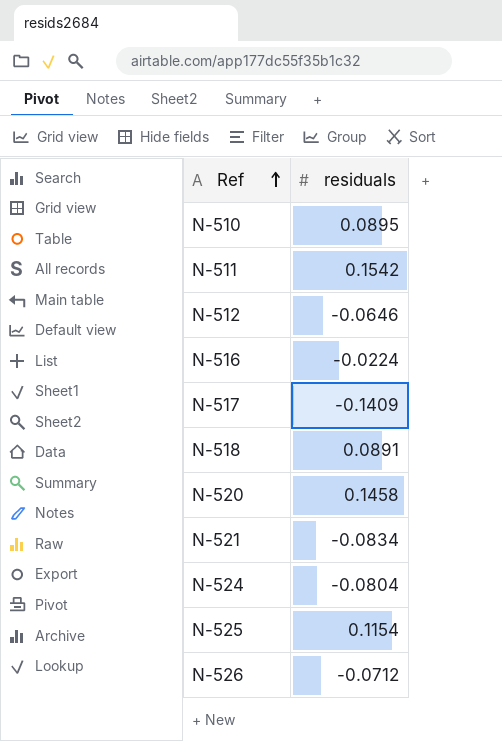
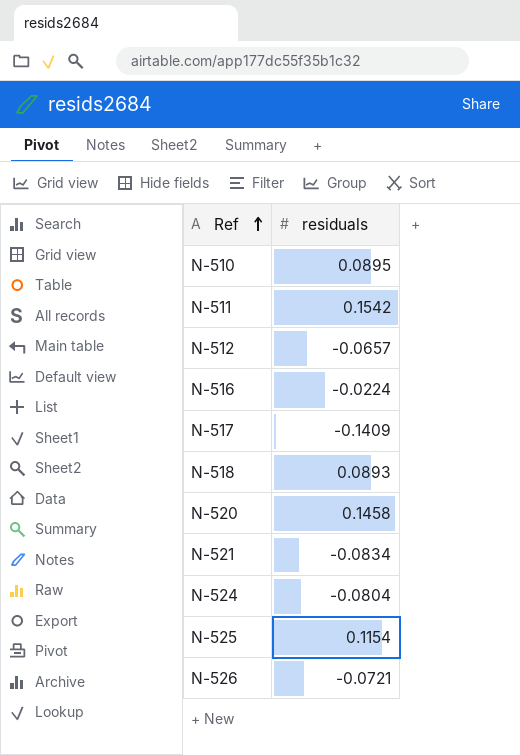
N-512 | residuals: -0.0646 -> -0.0657
N-518 | residuals: 0.0891 -> 0.0893
N-526 | residuals: -0.0712 -> -0.0721

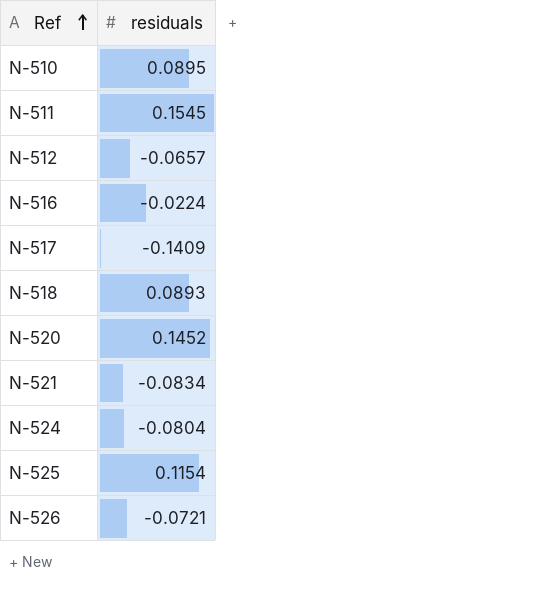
N-511 | residuals: 0.1542 -> 0.1545
N-520 | residuals: 0.1458 -> 0.1452

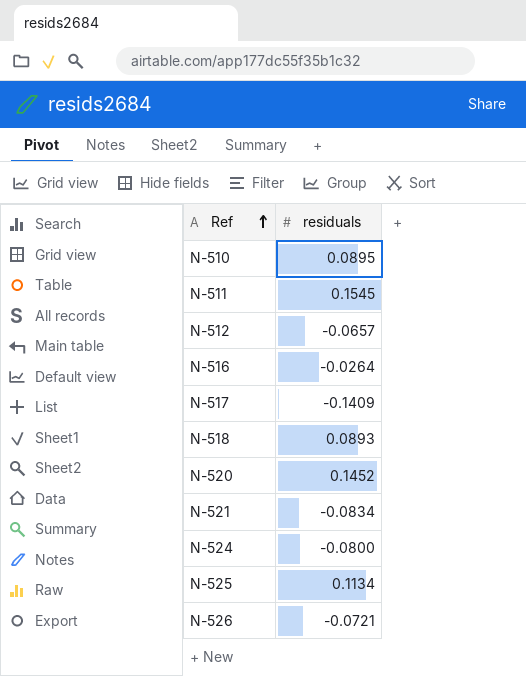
N-516 | residuals: -0.0224 -> -0.0264
N-524 | residuals: -0.0804 -> -0.0800
N-525 | residuals: 0.1154 -> 0.1134

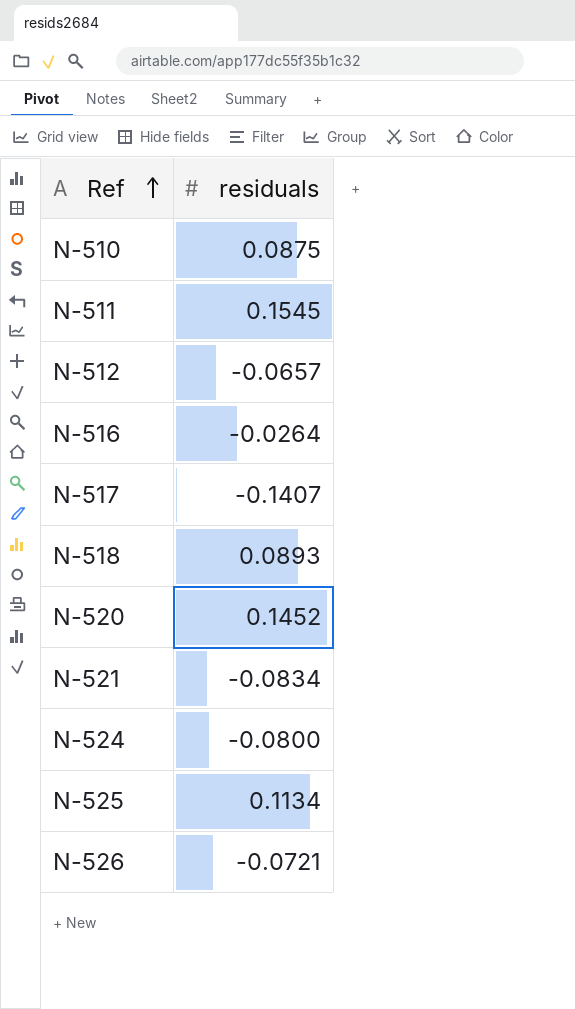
N-510 | residuals: 0.0895 -> 0.0875
N-517 | residuals: -0.1409 -> -0.1407

